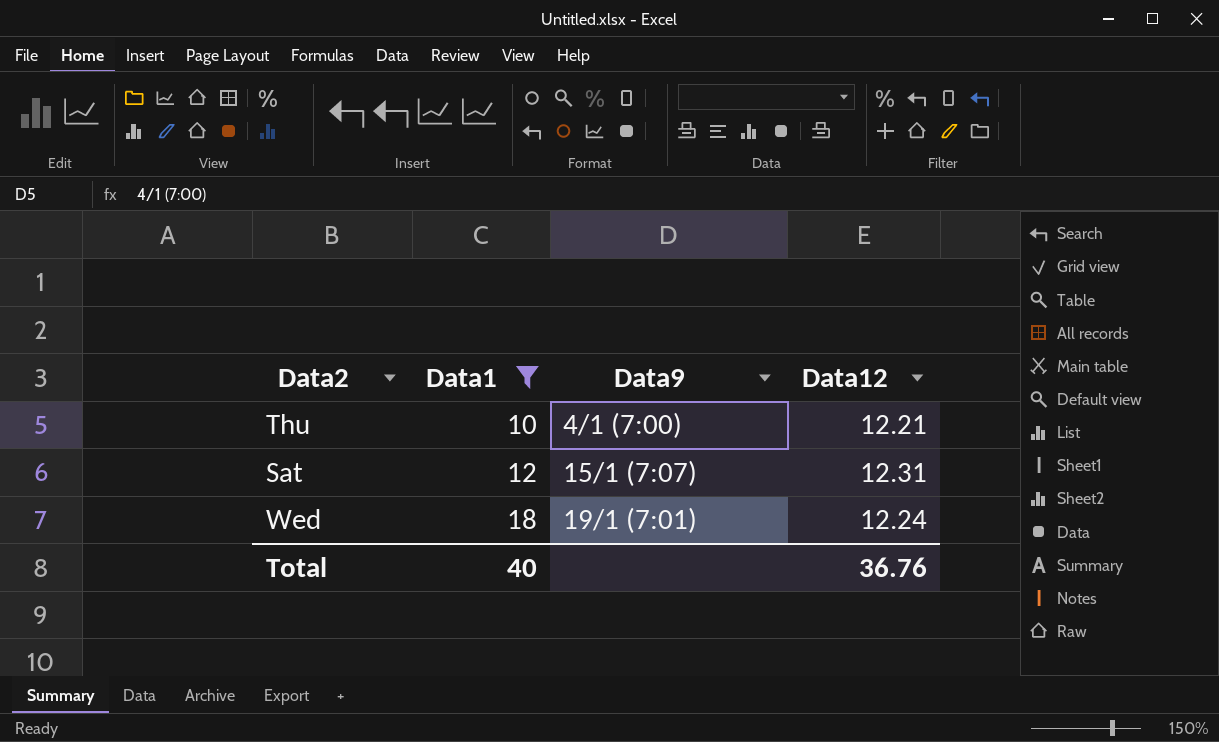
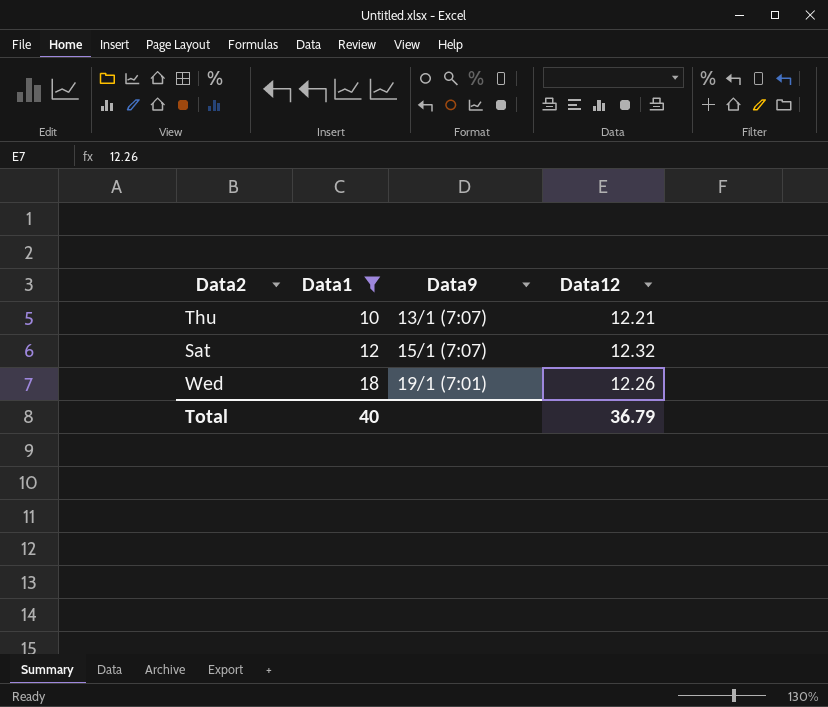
Thu | Data9: 4/1 (7:00) -> 13/1 (7:07)
Sat | Data12: 12.31 -> 12.32
Wed | Data12: 12.24 -> 12.26
Total | Data12: 36.76 -> 36.79

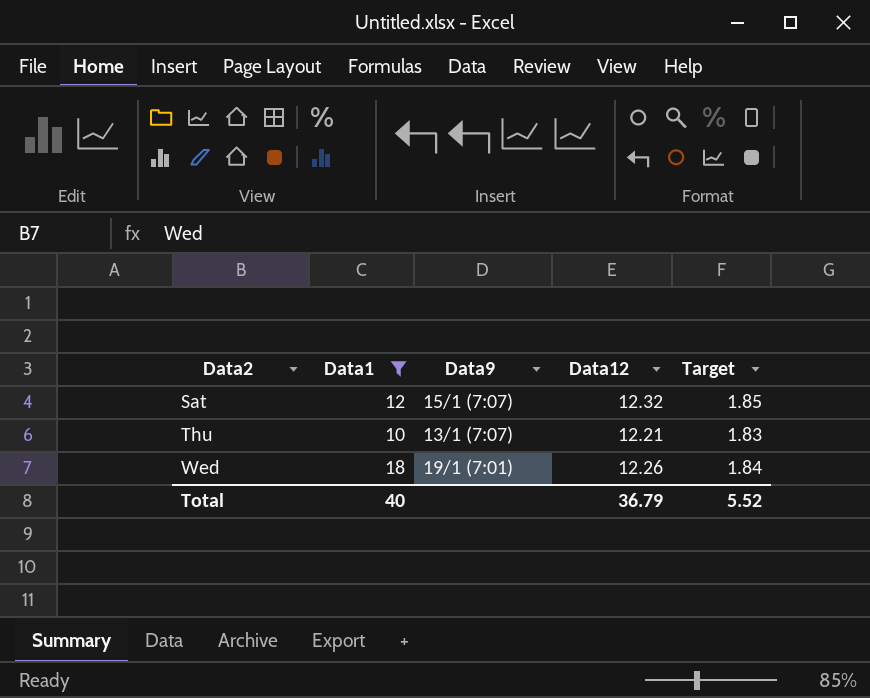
row order: Data1 ascending -> Data2 ascending
column Target | formula: none -> [Data12] * 0.15

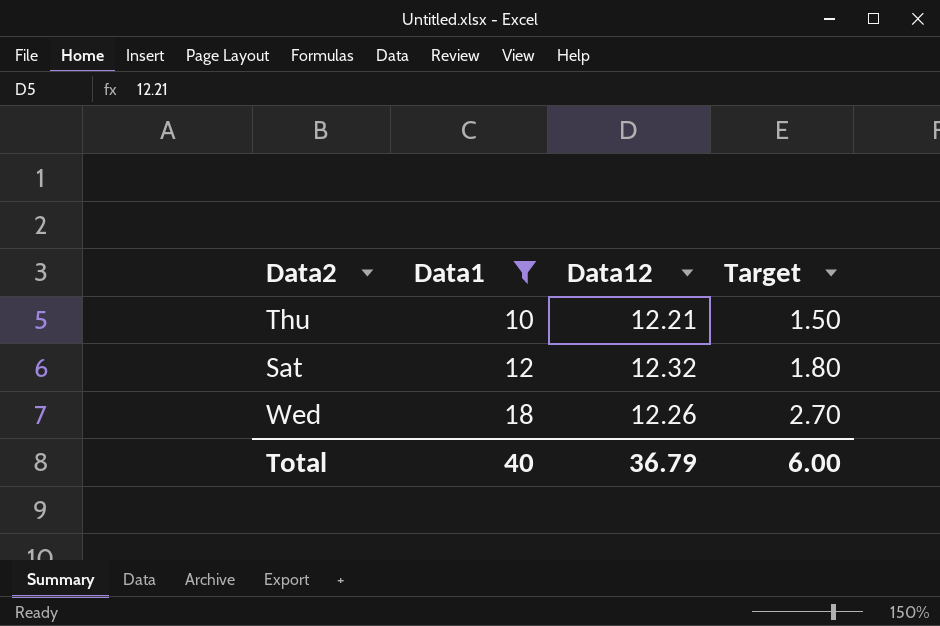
row order: Data2 ascending -> Data1 ascending
column Data9 | position: 3 -> none
column Target | formula: [Data12] * 0.15 -> [Data1] * 0.15
Total | Target: 5.52 -> 6.00

